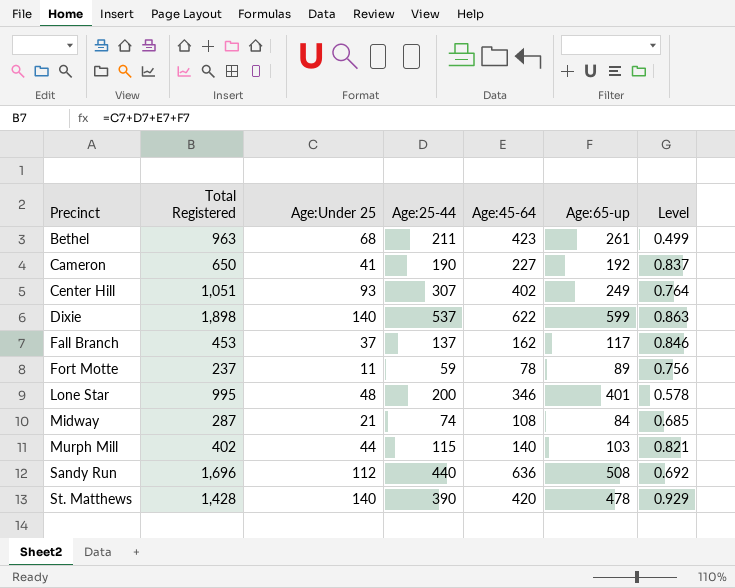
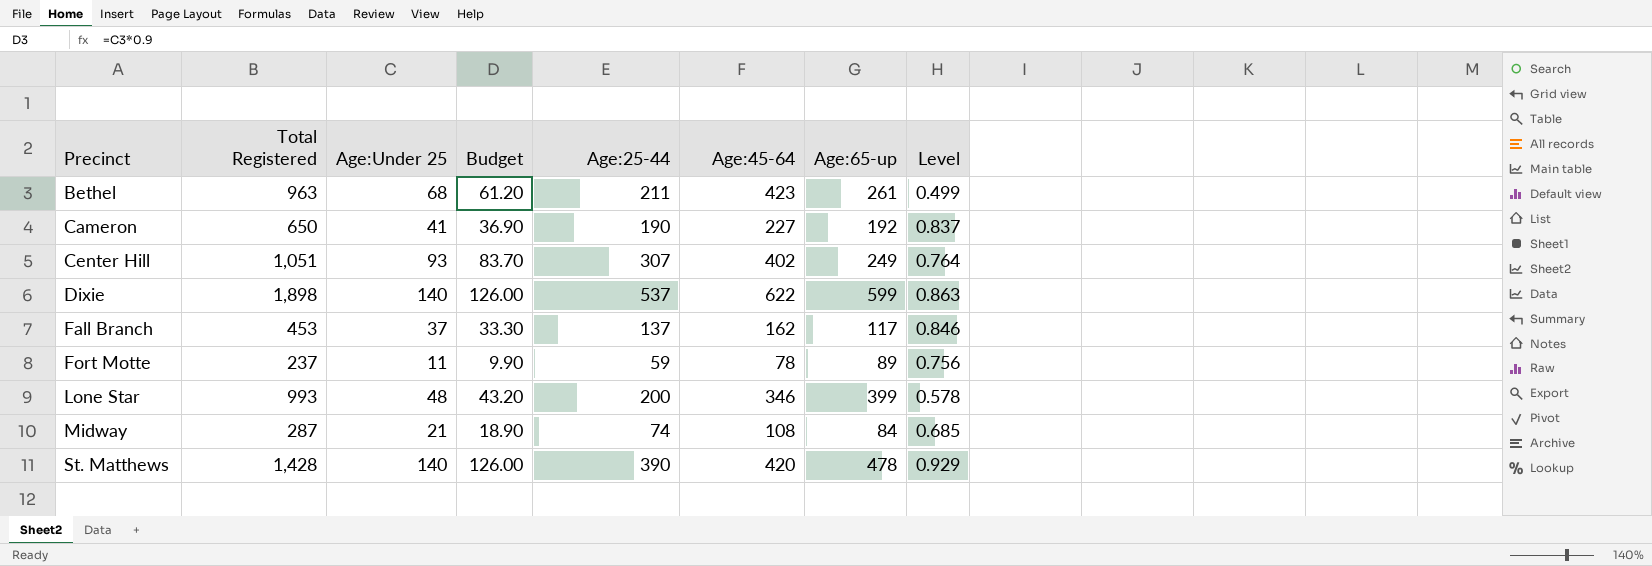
column Budget | formula: none -> [Age:Under 25] * 0.9
row Murph Mill: 402 | 44 | 115 | 140 | 103 | 0.821 -> none
row Sandy Run: 1,696 | 112 | 440 | 636 | 508 | 0.692 -> none
Lone Star | Total Registered: 995 -> 993
Lone Star | Age:65-up: 401 -> 399

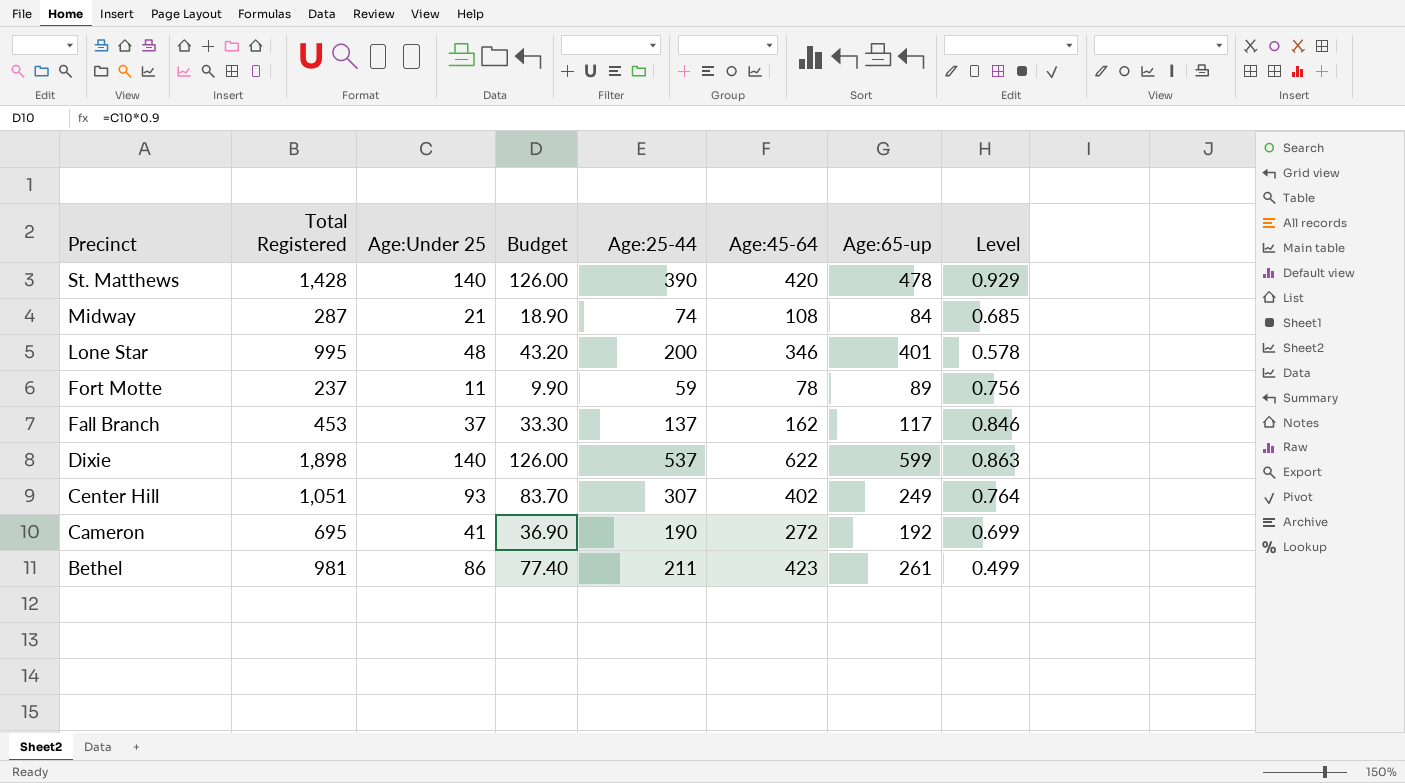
row order: Precinct ascending -> Precinct descending
Lone Star | Total Registered: 993 -> 995
Lone Star | Age:65-up: 399 -> 401
Cameron | Total Registered: 650 -> 695
Cameron | Age:45-64: 227 -> 272
Cameron | Level: 0.837 -> 0.699
Bethel | Total Registered: 963 -> 981
Bethel | Age:Under 25: 68 -> 86
Bethel | Budget: 61.20 -> 77.40

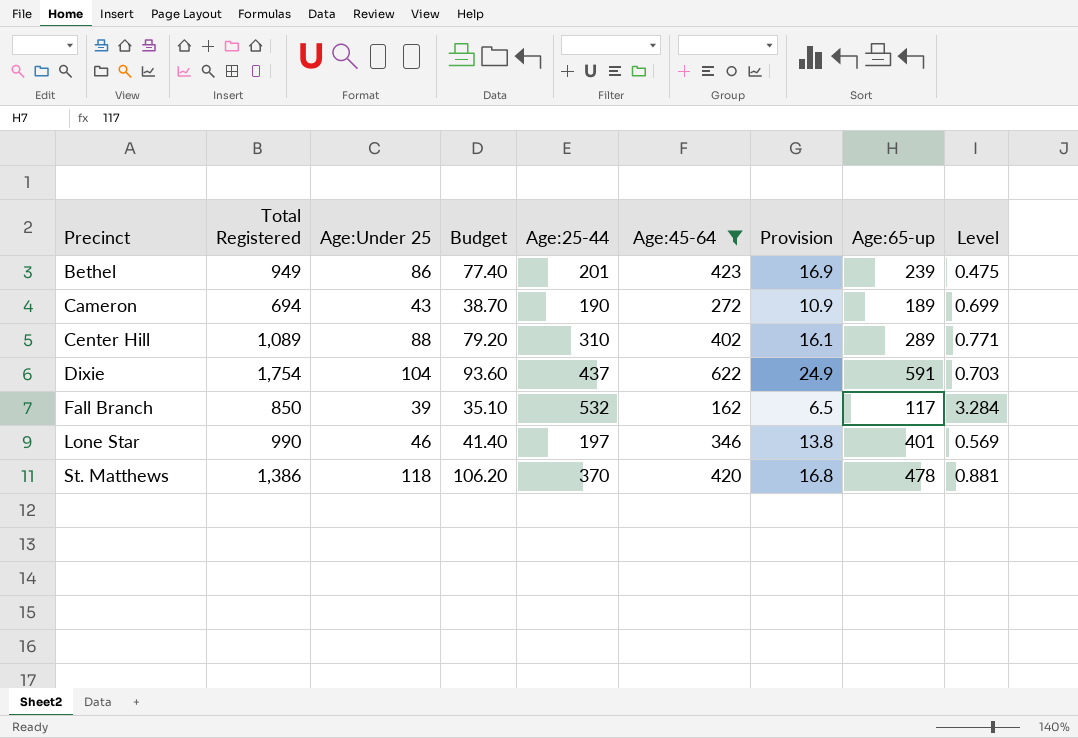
filter: none -> Age:45-64 >= 162
row order: Precinct descending -> Precinct ascending
column Provision | formula: none -> [Age:45-64] * 0.04
Bethel | Total Registered: 981 -> 949
Bethel | Age:25-44: 211 -> 201
Bethel | Age:65-up: 261 -> 239
Bethel | Level: 0.499 -> 0.475
Cameron | Total Registered: 695 -> 694
Cameron | Age:Under 25: 41 -> 43
Cameron | Budget: 36.90 -> 38.70
Cameron | Age:65-up: 192 -> 189
Center Hill | Total Registered: 1,051 -> 1,089
Center Hill | Age:Under 25: 93 -> 88
Center Hill | Budget: 83.70 -> 79.20
Center Hill | Age:25-44: 307 -> 310
Center Hill | Age:65-up: 249 -> 289
Center Hill | Level: 0.764 -> 0.771
Dixie | Total Registered: 1,898 -> 1,754
Dixie | Age:Under 25: 140 -> 104
Dixie | Budget: 126.00 -> 93.60
Dixie | Age:25-44: 537 -> 437
Dixie | Age:65-up: 599 -> 591
Dixie | Level: 0.863 -> 0.703
Fall Branch | Total Registered: 453 -> 850
Fall Branch | Age:Under 25: 37 -> 39
Fall Branch | Budget: 33.30 -> 35.10
Fall Branch | Age:25-44: 137 -> 532
Fall Branch | Level: 0.846 -> 3.284
Lone Star | Total Registered: 995 -> 990
Lone Star | Age:Under 25: 48 -> 46
Lone Star | Budget: 43.20 -> 41.40
Lone Star | Age:25-44: 200 -> 197
Lone Star | Level: 0.578 -> 0.569
St. Matthews | Total Registered: 1,428 -> 1,386
St. Matthews | Age:Under 25: 140 -> 118
St. Matthews | Budget: 126.00 -> 106.20
St. Matthews | Age:25-44: 390 -> 370
St. Matthews | Level: 0.929 -> 0.881

